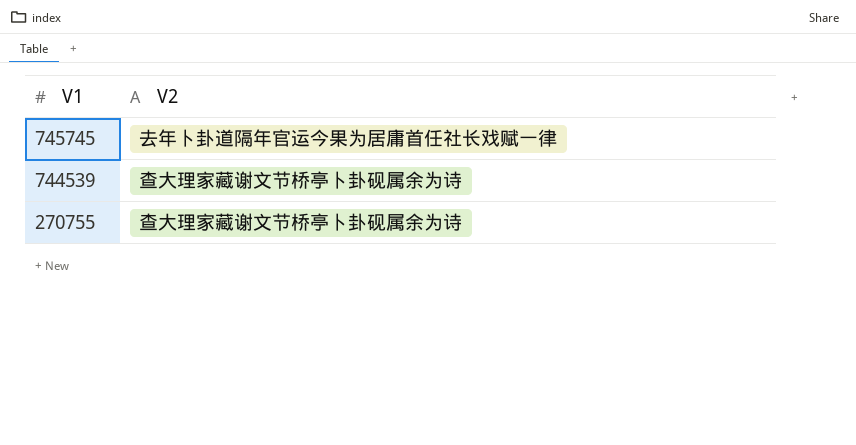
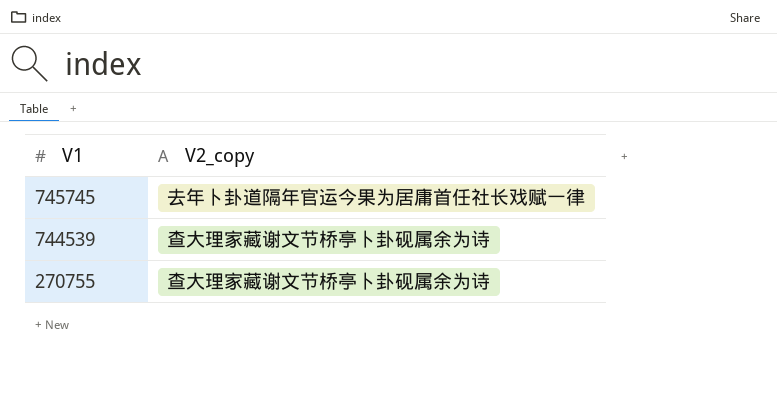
column name: V2 -> V2_copy

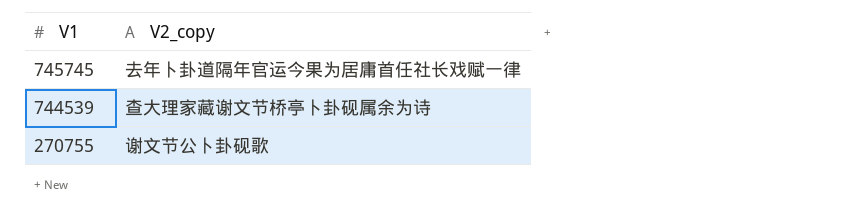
270755 | V2_copy: 查大理家藏谢文节桥亭卜卦砚属余为诗 -> 谢文节公卜卦砚歌

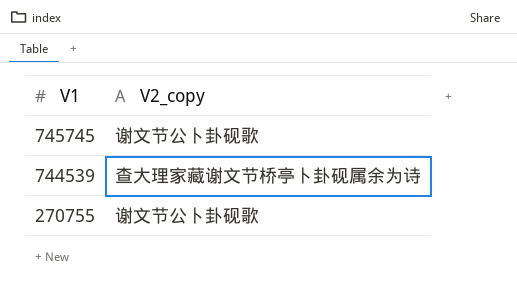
745745 | V2_copy: 去年卜卦道隔年官运今果为居庸首任社长戏赋一律 -> 谢文节公卜卦砚歌

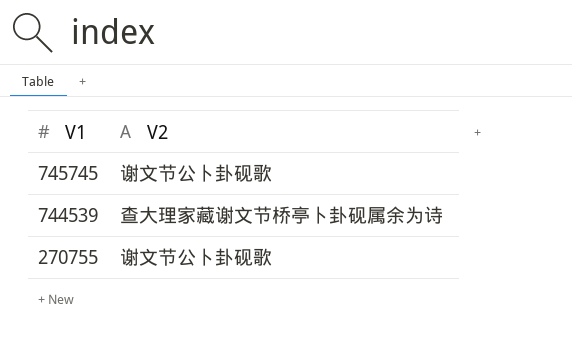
column name: V2_copy -> V2

